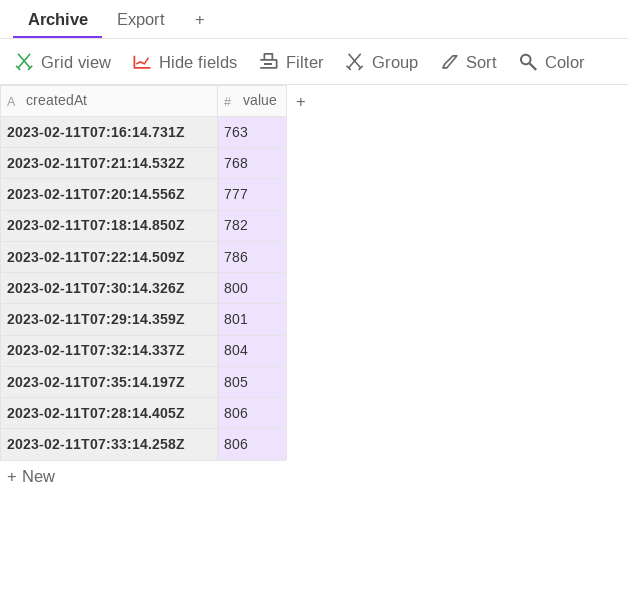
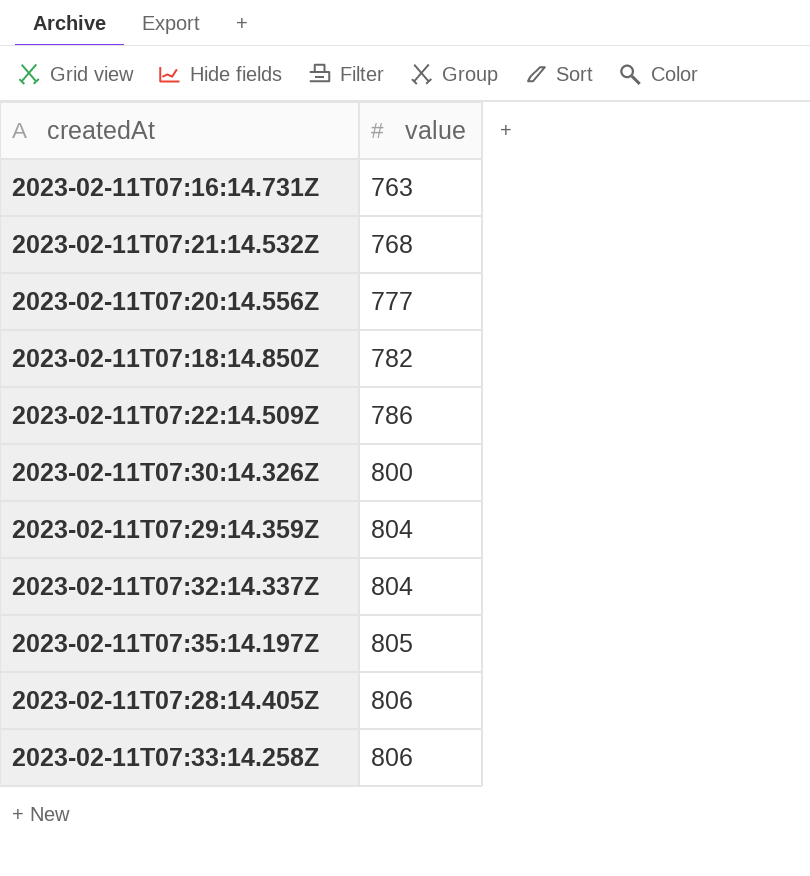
2023-02-11T07:29:14.359Z | value: 801 -> 804

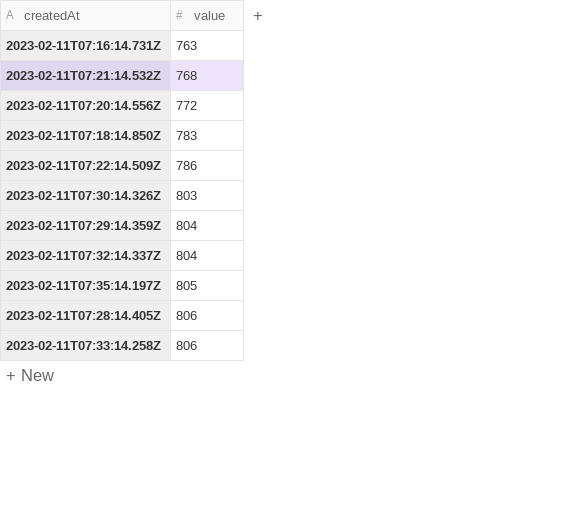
2023-02-11T07:20:14.556Z | value: 777 -> 772
2023-02-11T07:18:14.850Z | value: 782 -> 783
2023-02-11T07:30:14.326Z | value: 800 -> 803

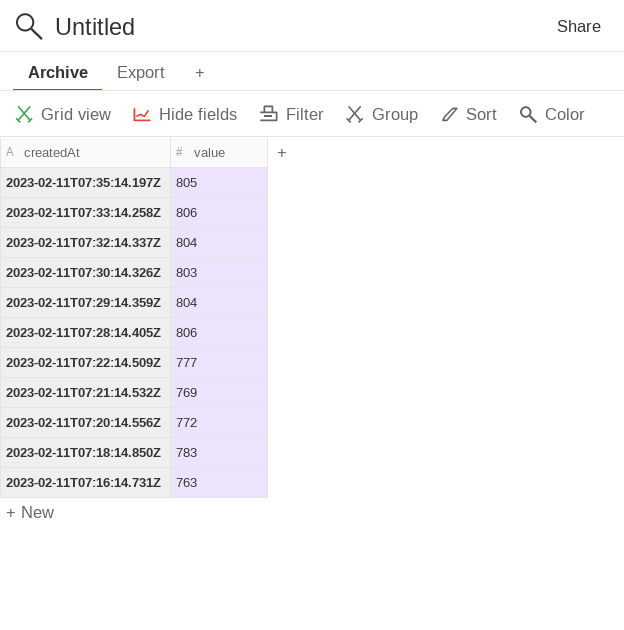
row order: value ascending -> createdAt descending
2023-02-11T07:22:14.509Z | value: 786 -> 777
2023-02-11T07:21:14.532Z | value: 768 -> 769

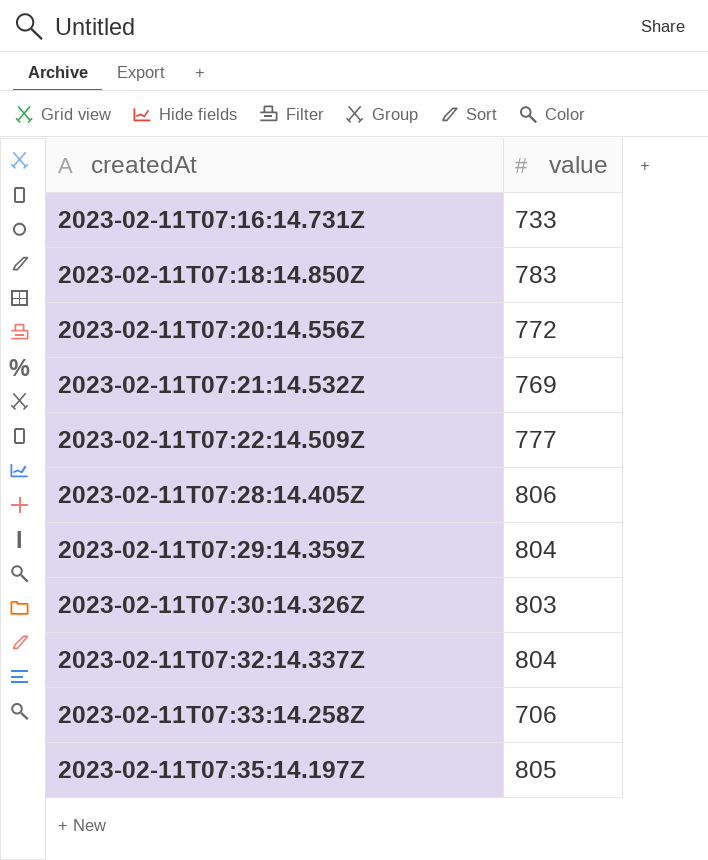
row order: createdAt descending -> createdAt ascending
2023-02-11T07:16:14.731Z | value: 763 -> 733
2023-02-11T07:33:14.258Z | value: 806 -> 706

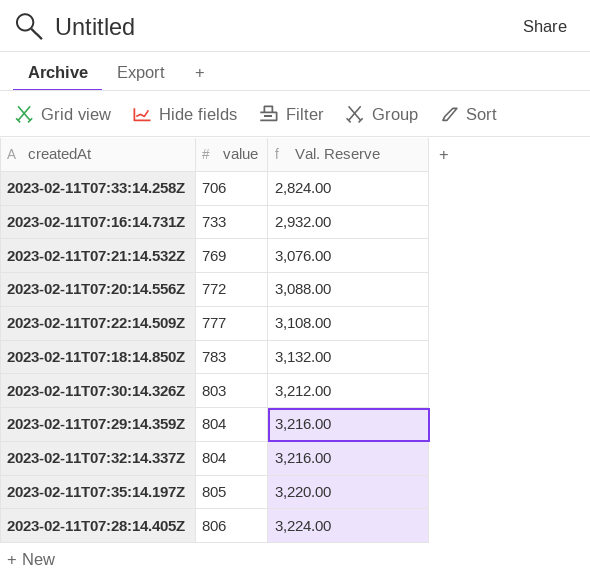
row order: createdAt ascending -> value ascending
column Val. Reserve | formula: none -> [value] * 4

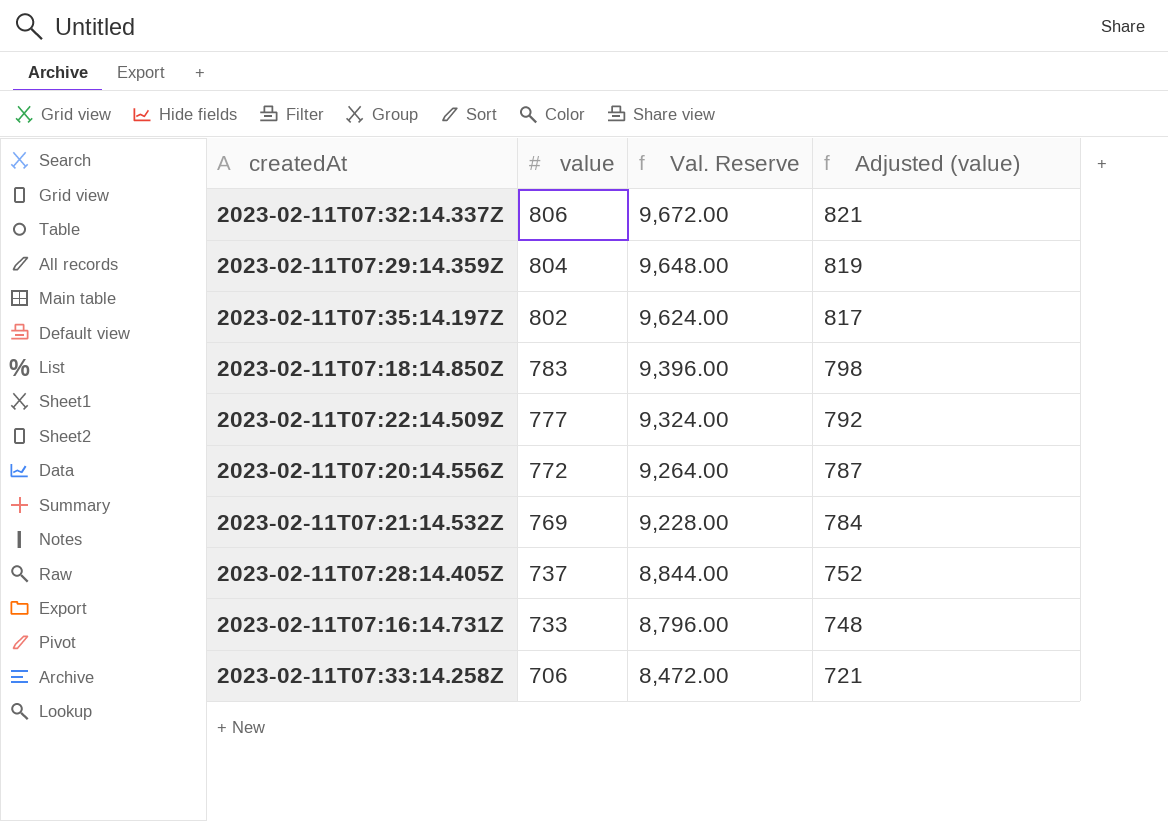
row order: value ascending -> value descending
column Val. Reserve | formula: [value] * 4 -> [value] * 12
column Adjusted (value) | formula: none -> [value] + 15
row 2023-02-11T07:30:14.326Z: 803 | 3,212.00 -> none
2023-02-11T07:32:14.337Z | value: 804 -> 806
2023-02-11T07:35:14.197Z | value: 805 -> 802
2023-02-11T07:28:14.405Z | value: 806 -> 737

